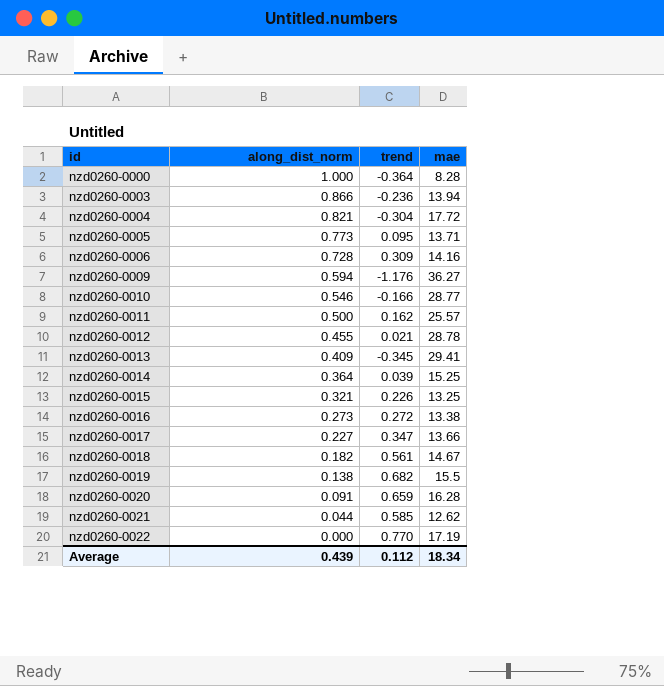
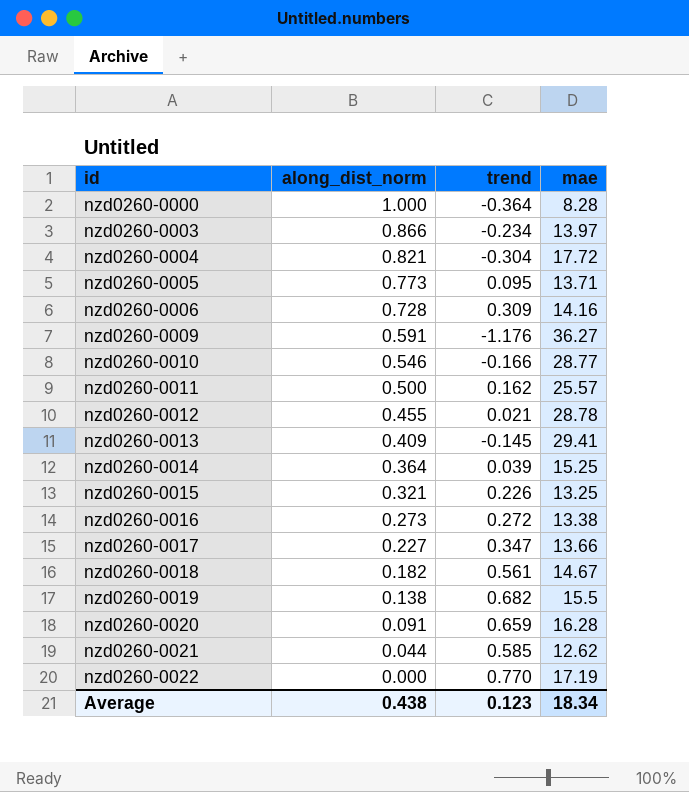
nzd0260-0003 | trend: -0.236 -> -0.234
nzd0260-0003 | mae: 13.94 -> 13.97
nzd0260-0009 | along_dist_norm: 0.594 -> 0.591
nzd0260-0013 | trend: -0.345 -> -0.145
Average | along_dist_norm: 0.439 -> 0.438
Average | trend: 0.112 -> 0.123

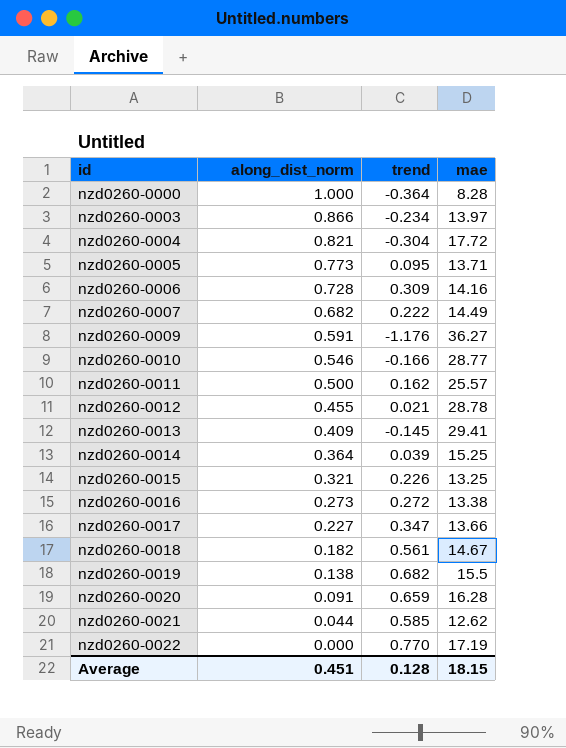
row nzd0260-0007: none -> 0.682 | 0.222 | 14.49
Average | along_dist_norm: 0.438 -> 0.451
Average | trend: 0.123 -> 0.128
Average | mae: 18.34 -> 18.15

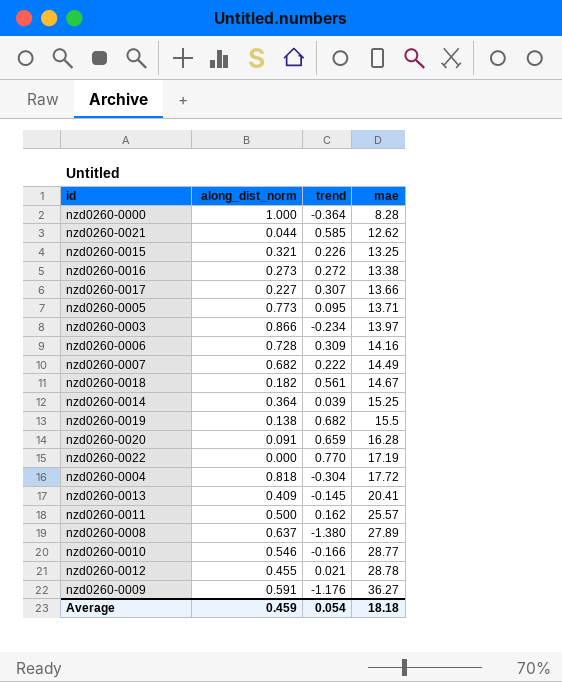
row order: id ascending -> mae ascending
nzd0260-0017 | trend: 0.347 -> 0.307
nzd0260-0004 | along_dist_norm: 0.821 -> 0.818
nzd0260-0013 | mae: 29.41 -> 20.41
row nzd0260-0008: none -> 0.637 | -1.380 | 27.89
Average | along_dist_norm: 0.451 -> 0.459
Average | trend: 0.128 -> 0.054
Average | mae: 18.15 -> 18.18

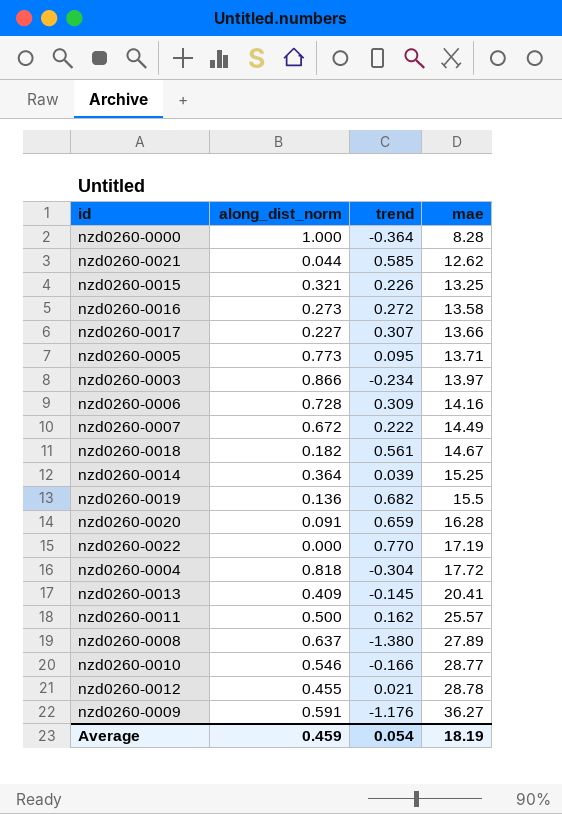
nzd0260-0016 | mae: 13.38 -> 13.58
nzd0260-0007 | along_dist_norm: 0.682 -> 0.672
nzd0260-0019 | along_dist_norm: 0.138 -> 0.136
Average | mae: 18.18 -> 18.19

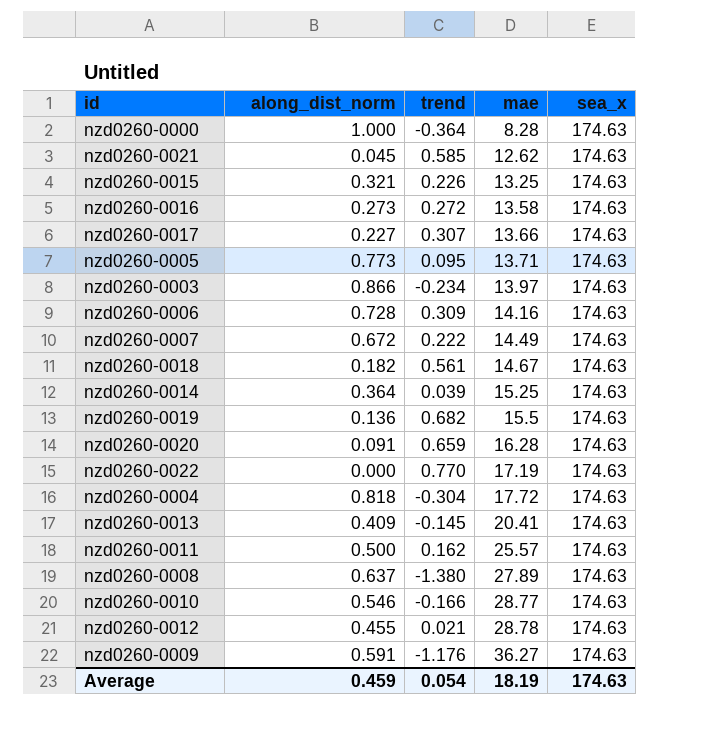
column sea_x | position: none -> 5
nzd0260-0021 | along_dist_norm: 0.044 -> 0.045

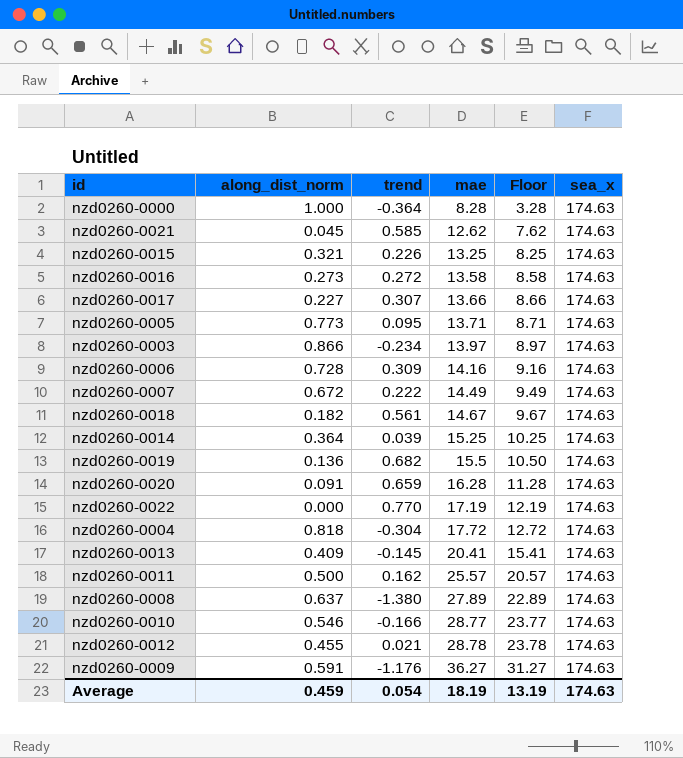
column Floor | formula: none -> [mae] - 5

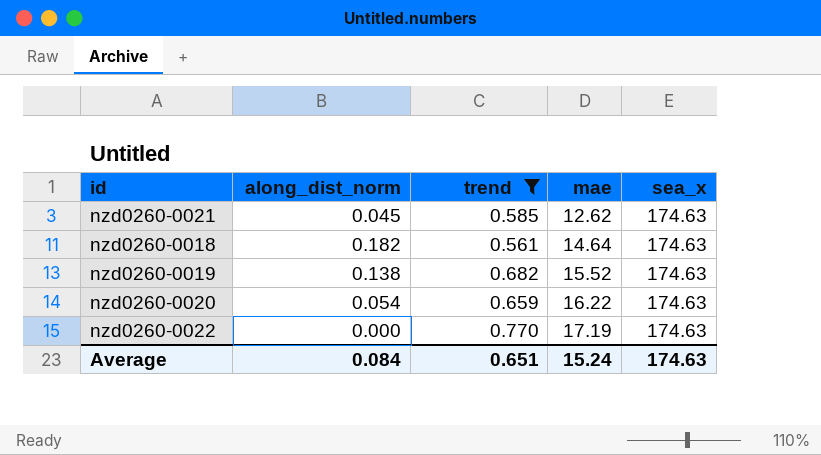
filter: none -> trend >= 0.561
column Floor | formula: [mae] - 5 -> none
nzd0260-0018 | mae: 14.67 -> 14.64
nzd0260-0019 | along_dist_norm: 0.136 -> 0.138
nzd0260-0019 | mae: 15.5 -> 15.52
nzd0260-0020 | along_dist_norm: 0.091 -> 0.054
nzd0260-0020 | mae: 16.28 -> 16.22
Average | along_dist_norm: 0.459 -> 0.084
Average | trend: 0.054 -> 0.651
Average | mae: 18.19 -> 15.24

